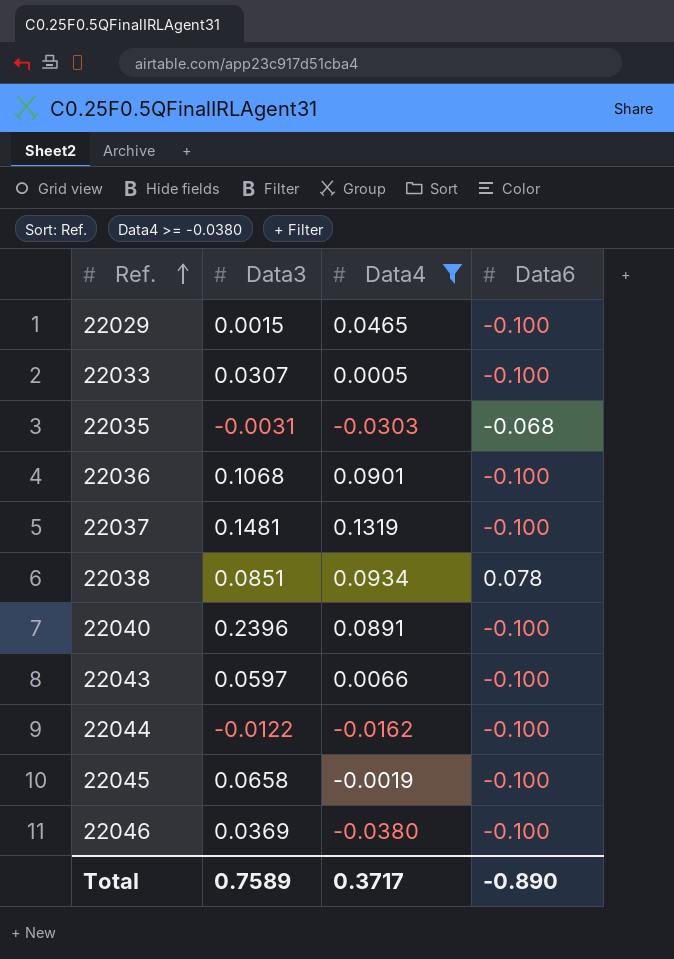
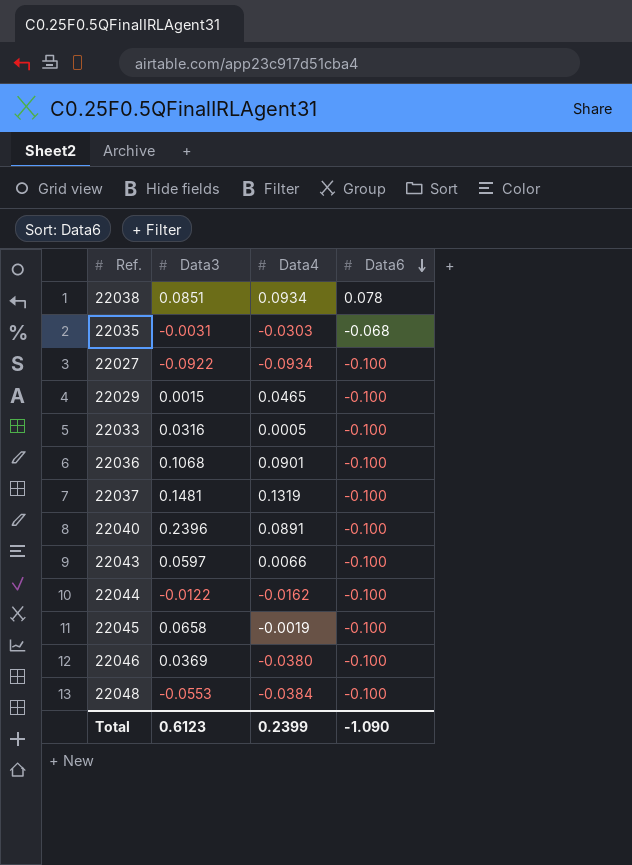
filter: Data4 >= -0.0380 -> none
row order: Ref. ascending -> Data6 descending
22033 | Data3: 0.0307 -> 0.0316
Total | Data3: 0.7589 -> 0.6123
Total | Data4: 0.3717 -> 0.2399
Total | Data6: -0.890 -> -1.090

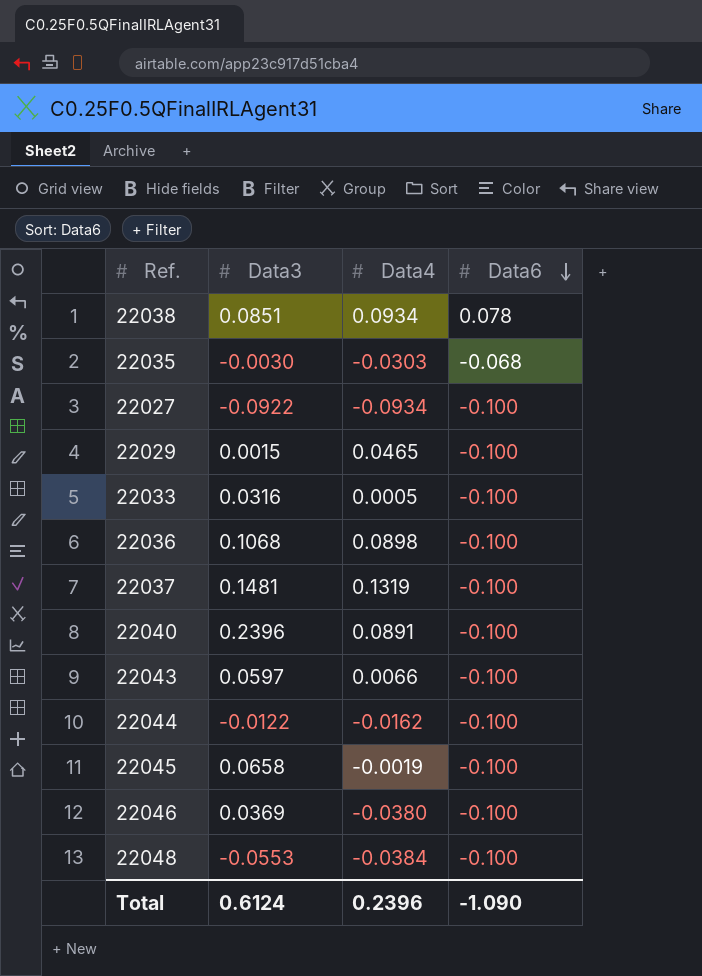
22035 | Data3: -0.0031 -> -0.0030
22036 | Data4: 0.0901 -> 0.0898
Total | Data3: 0.6123 -> 0.6124
Total | Data4: 0.2399 -> 0.2396

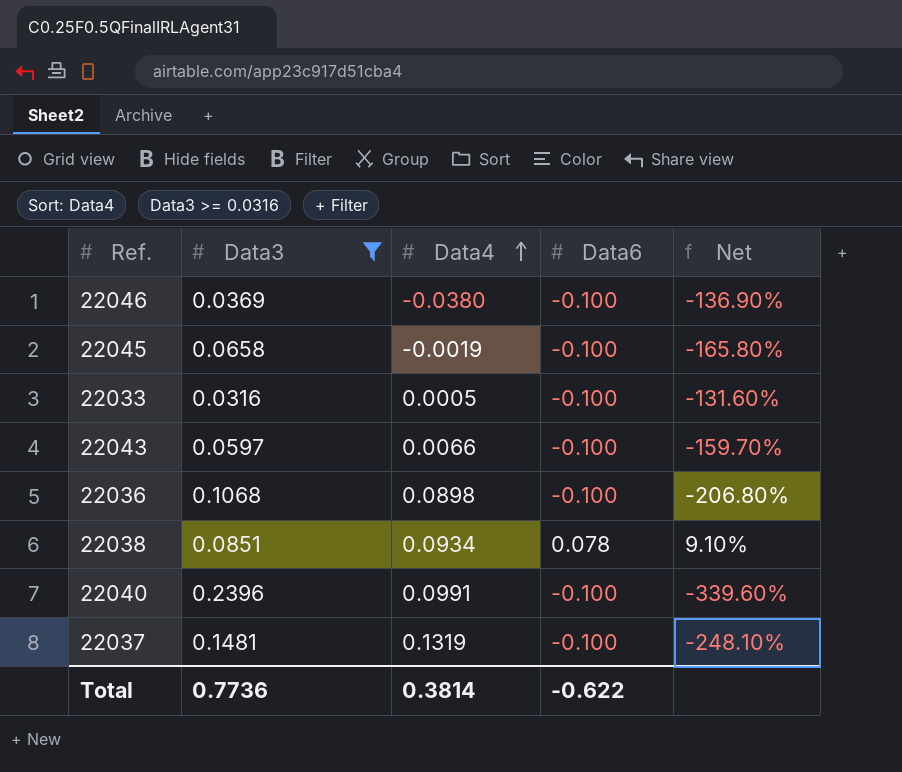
filter: none -> Data3 >= 0.0316
row order: Data6 descending -> Data4 ascending
column Net | formula: none -> ([Data3] - [Data6]) / [Data6]
22040 | Data4: 0.0891 -> 0.0991
Total | Data3: 0.6124 -> 0.7736
Total | Data4: 0.2396 -> 0.3814
Total | Data6: -1.090 -> -0.622

